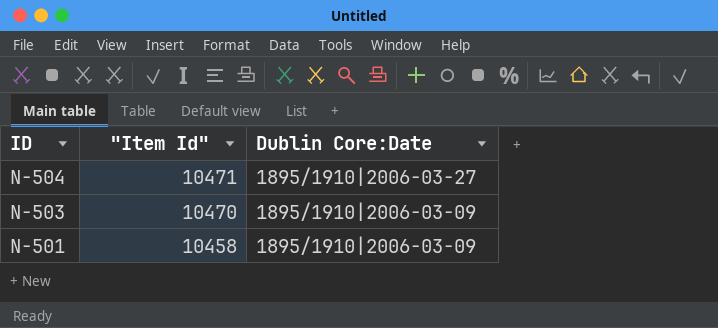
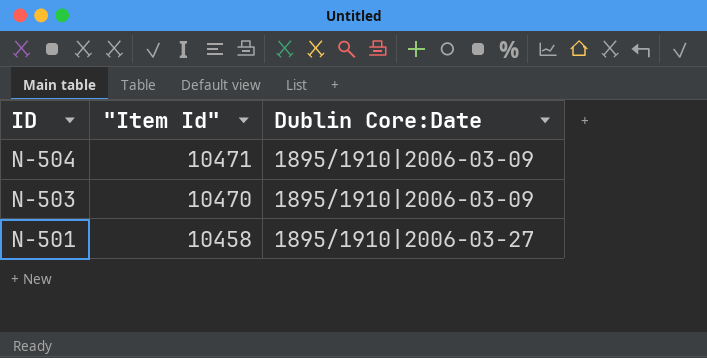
N-504 | Dublin Core:Date: 1895/1910|2006-03-27 -> 1895/1910|2006-03-09
N-501 | Dublin Core:Date: 1895/1910|2006-03-09 -> 1895/1910|2006-03-27

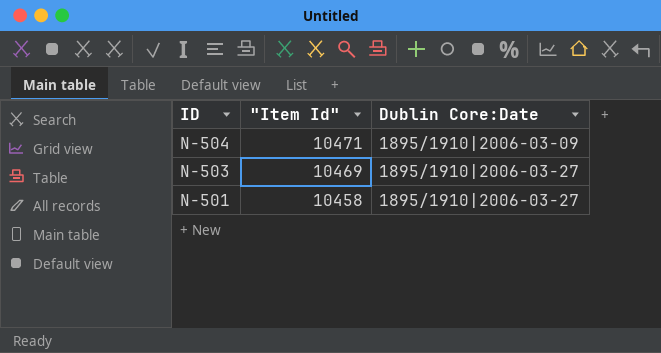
N-503 | "Item Id": 10470 -> 10469
N-503 | Dublin Core:Date: 1895/1910|2006-03-09 -> 1895/1910|2006-03-27

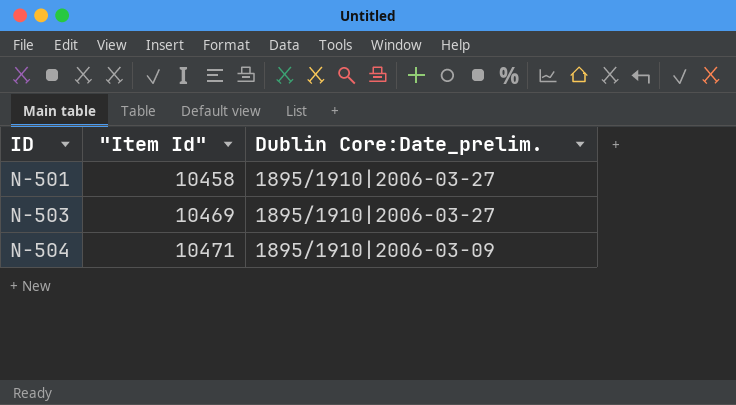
row order: ID descending -> ID ascending
column name: Dublin Core:Date -> Dublin Core:Date_prelim.

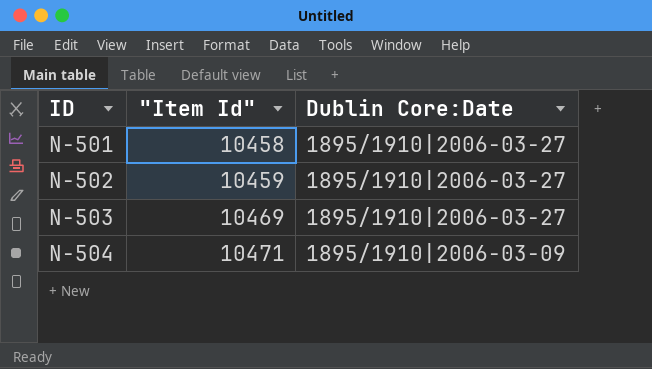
column name: Dublin Core:Date_prelim. -> Dublin Core:Date
row N-502: none -> 10459 | 1895/1910|2006-03-27

